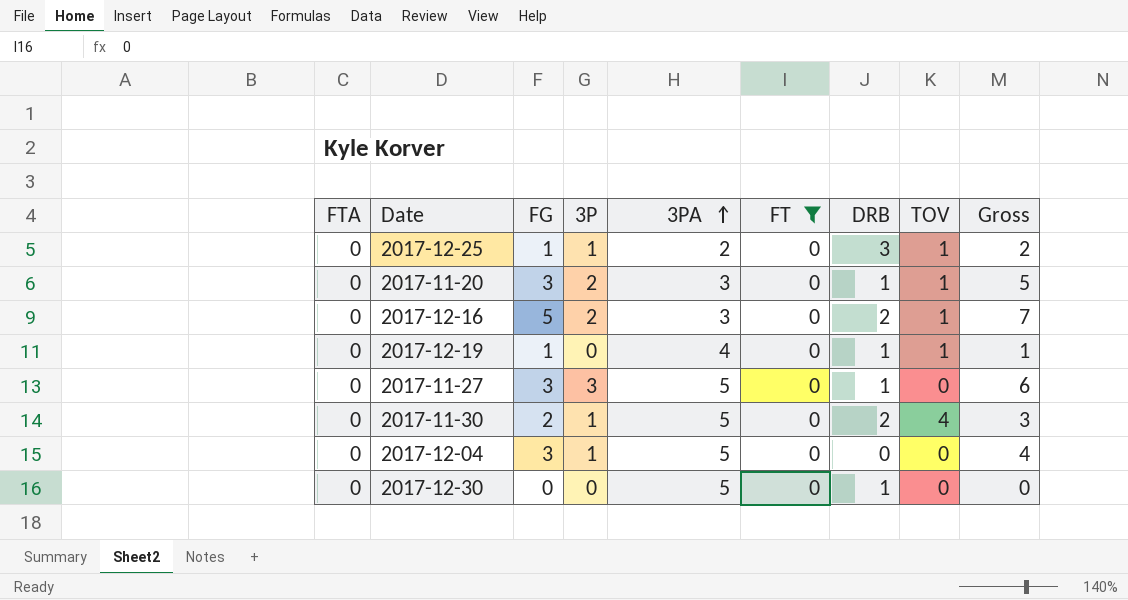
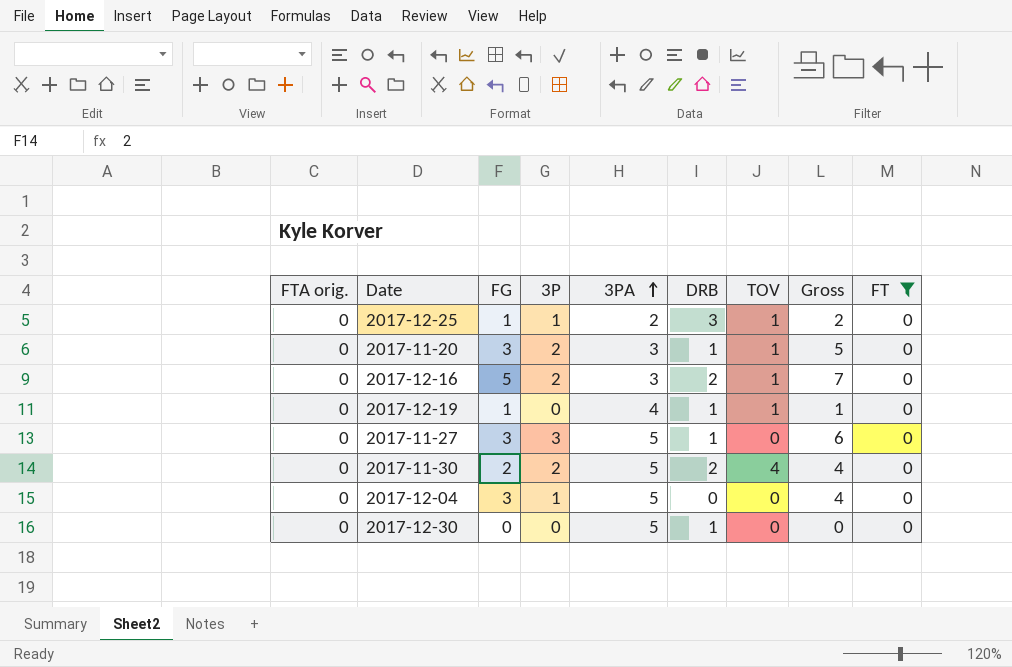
column name: FTA -> FTA orig.
column FT | position: 6 -> 9
2017-11-30 | 3P: 1 -> 2
2017-11-30 | Gross: 3 -> 4

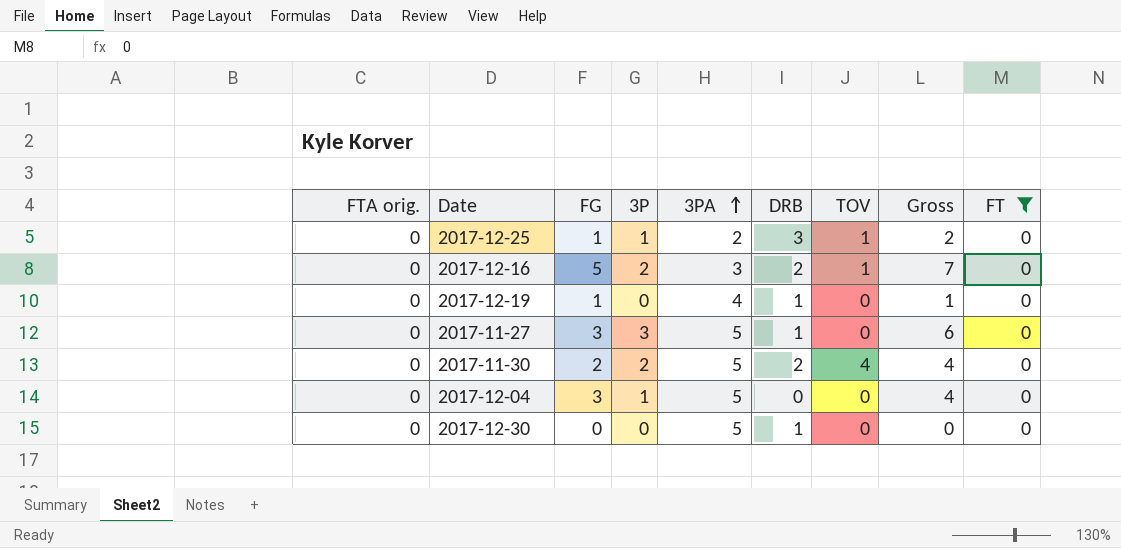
row 2017-11-20: 0 | 3 | 2 | 3 | 1 | 1 | 5 | 0 -> none
2017-12-19 | TOV: 1 -> 0

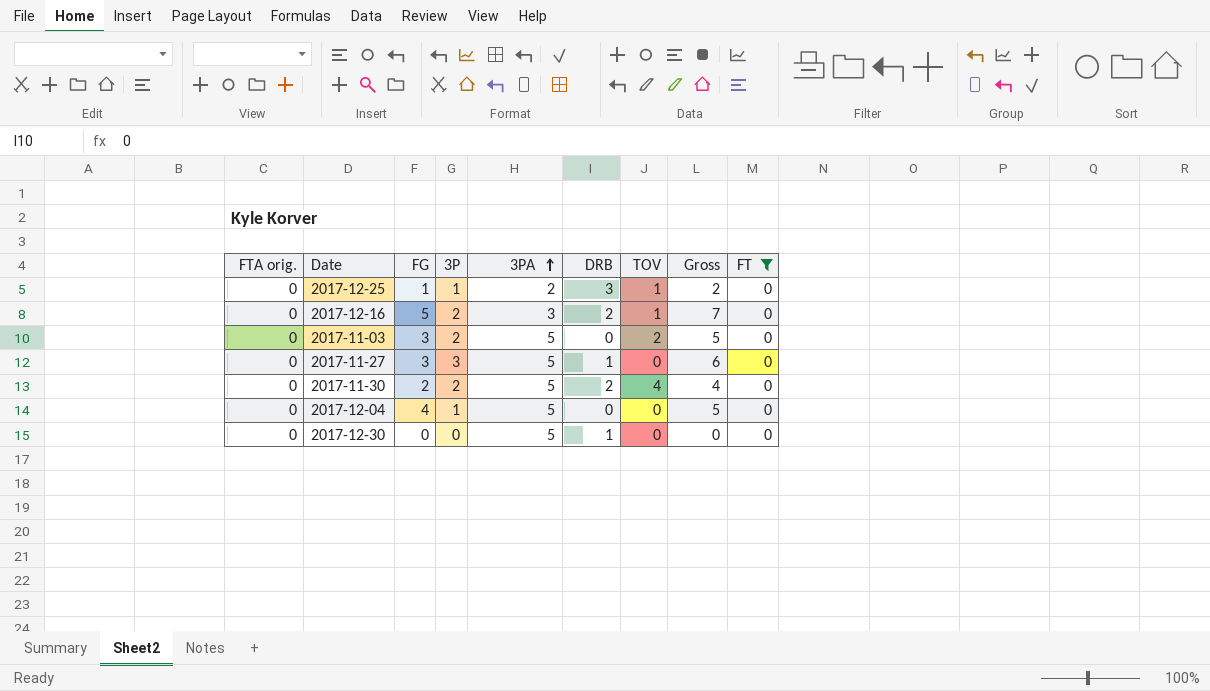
row 2017-12-19: 0 | 1 | 0 | 4 | 1 | 0 | 1 | 0 -> none
row 2017-11-03: none -> 0 | 3 | 2 | 5 | 0 | 2 | 5 | 0
2017-12-04 | FG: 3 -> 4
2017-12-04 | Gross: 4 -> 5

